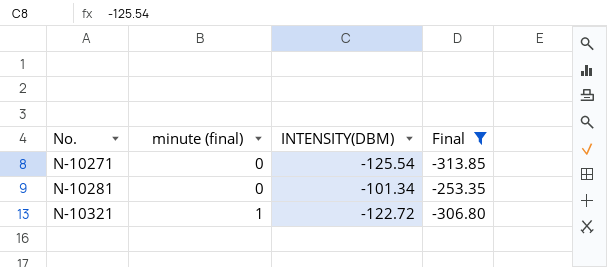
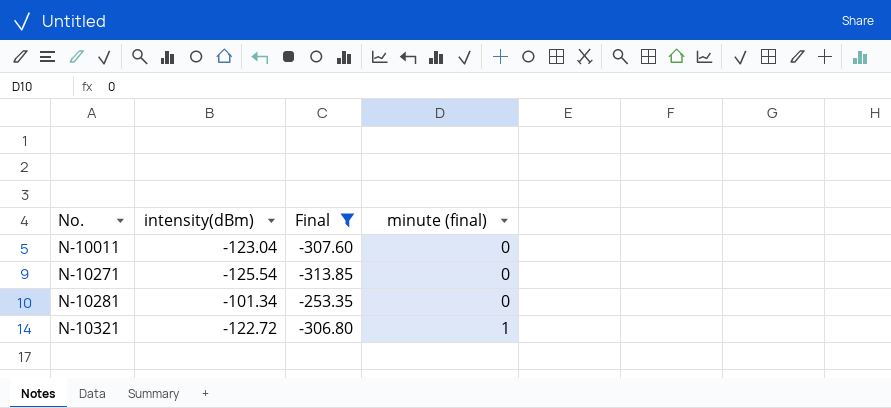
column name: INTENSITY(DBM) -> intensity(dBm)
column minute (final) | position: 2 -> 4
row N-10011: none -> -123.04 | -307.60 | 0

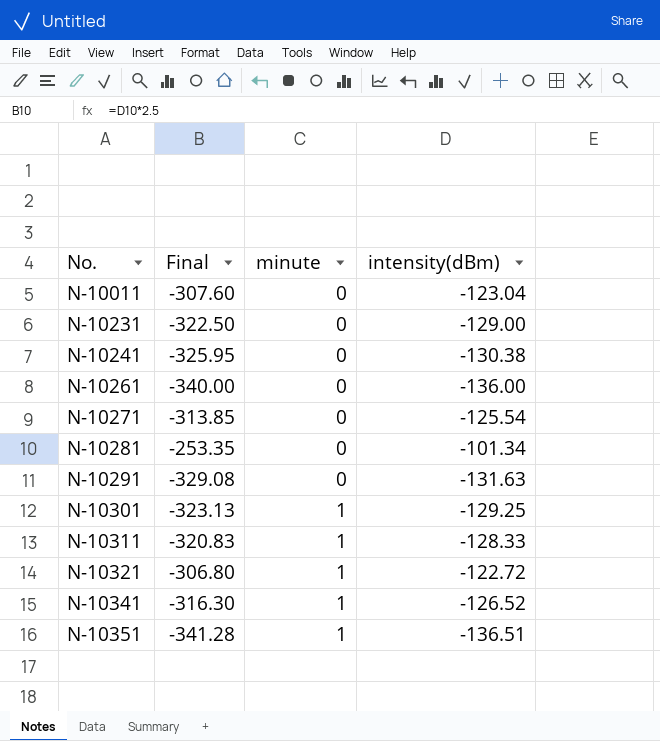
filter: Final >= -313.85 -> none
column name: minute (final) -> minute
column intensity(dBm) | position: 2 -> 4

